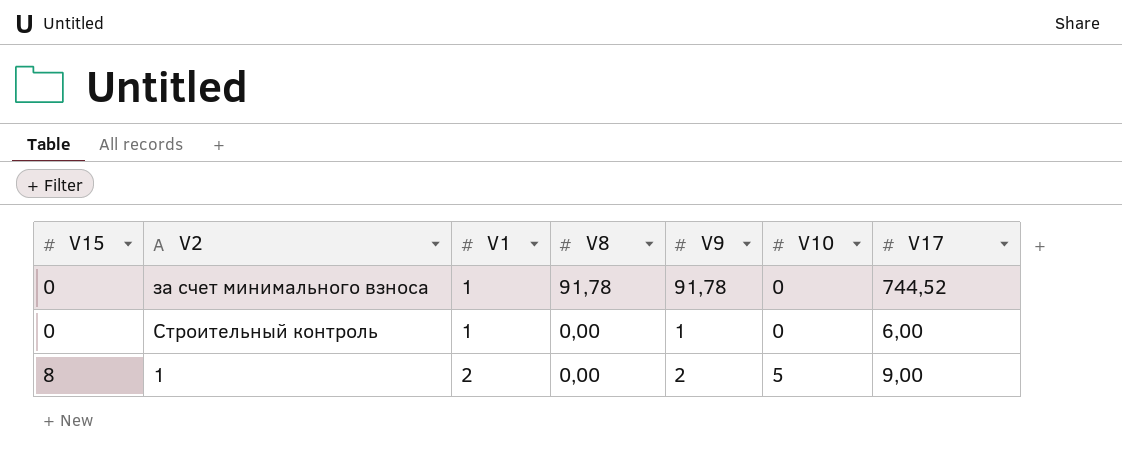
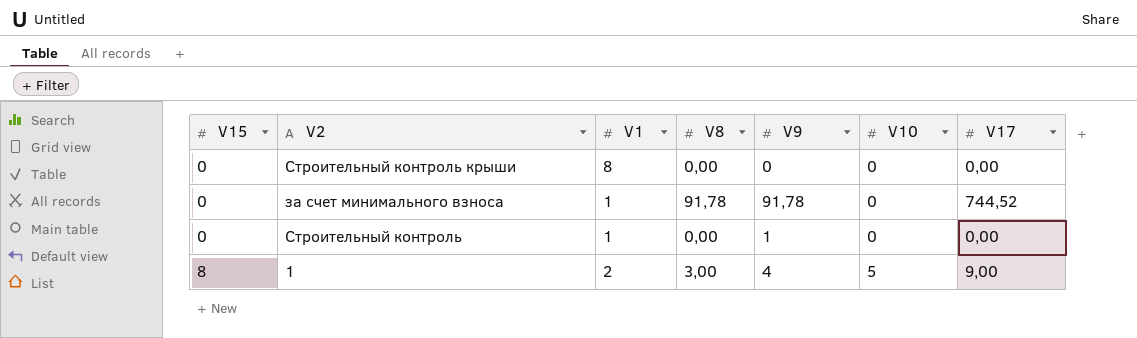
row Строительный контроль крыши: none -> 0 | 8 | 0,00 | 0 | 0 | 0,00
Строительный контроль | V17: 6,00 -> 0,00
1 | V8: 0,00 -> 3,00
1 | V9: 2 -> 4

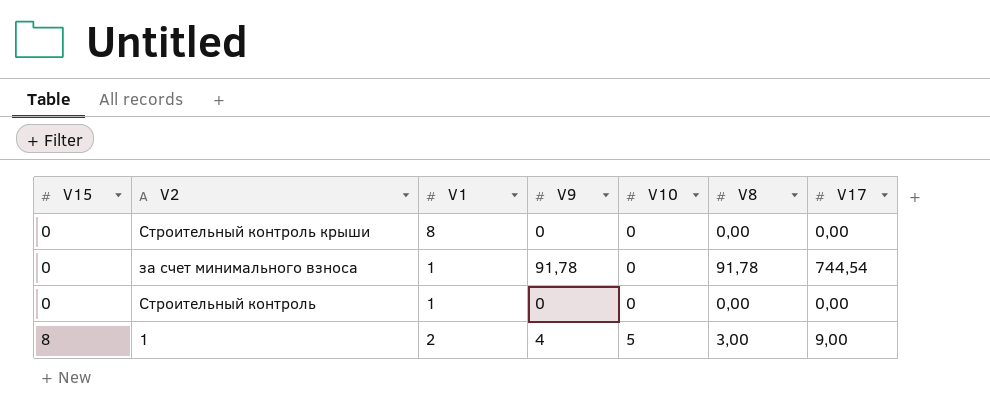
column V8 | position: 4 -> 6
за счет минимального взноса | V17: 744,52 -> 744,54
Строительный контроль | V9: 1 -> 0

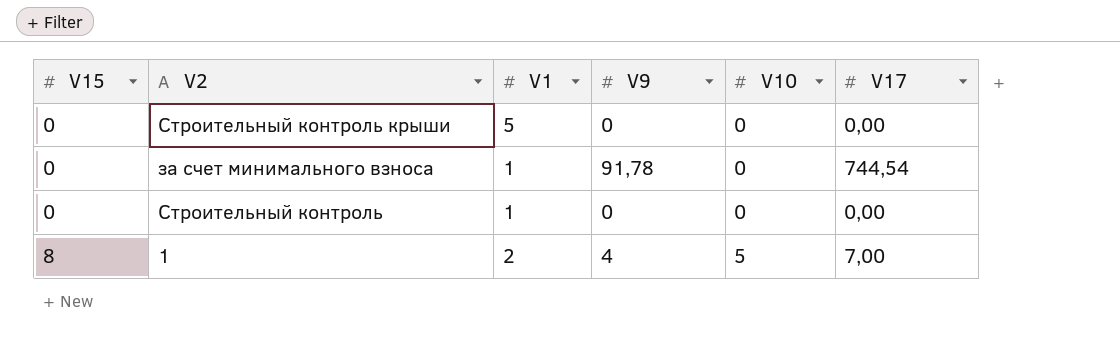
column V8 | position: 6 -> none
Строительный контроль крыши | V1: 8 -> 5
1 | V17: 9,00 -> 7,00

